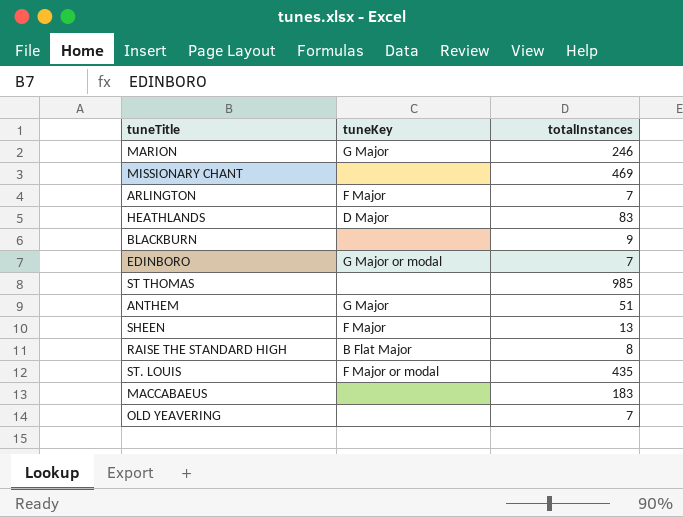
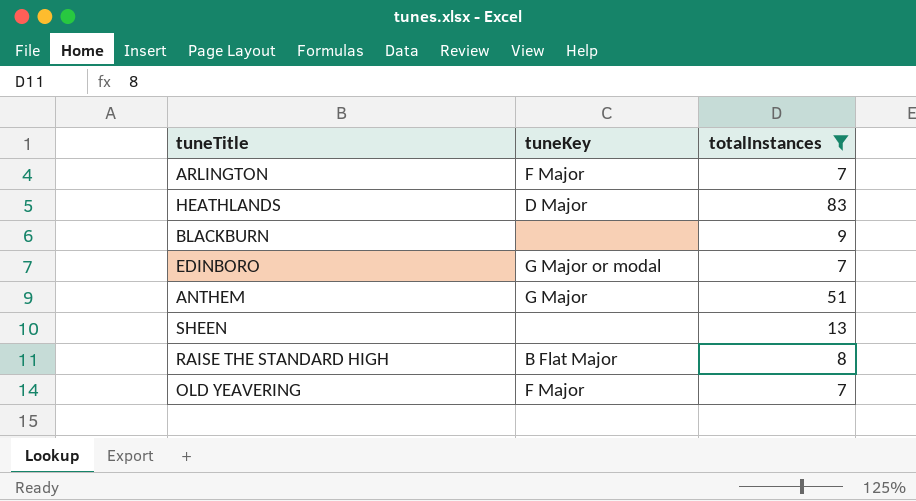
filter: none -> totalInstances <= 83
SHEEN | tuneKey: F Major -> none
OLD YEAVERING | tuneKey: none -> F Major

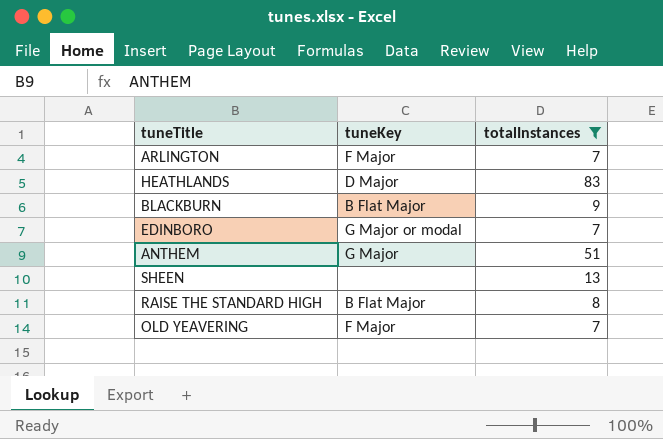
BLACKBURN | tuneKey: none -> B Flat Major

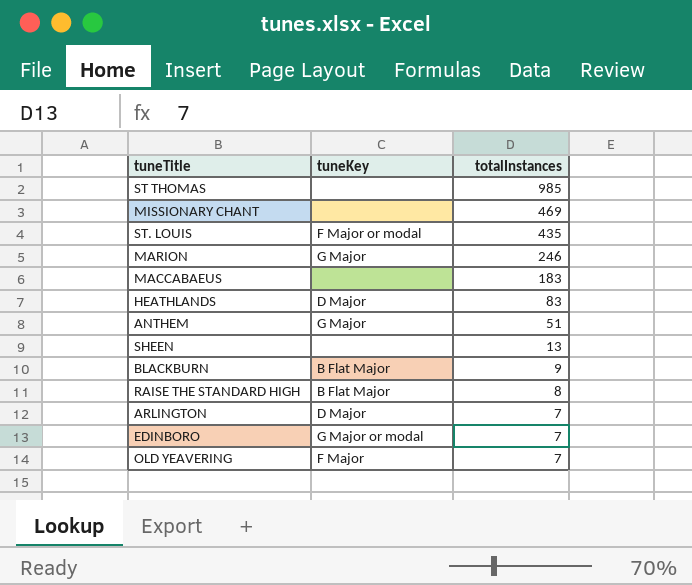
filter: totalInstances <= 83 -> none
row order: none -> totalInstances descending
ARLINGTON | tuneKey: F Major -> D Major

